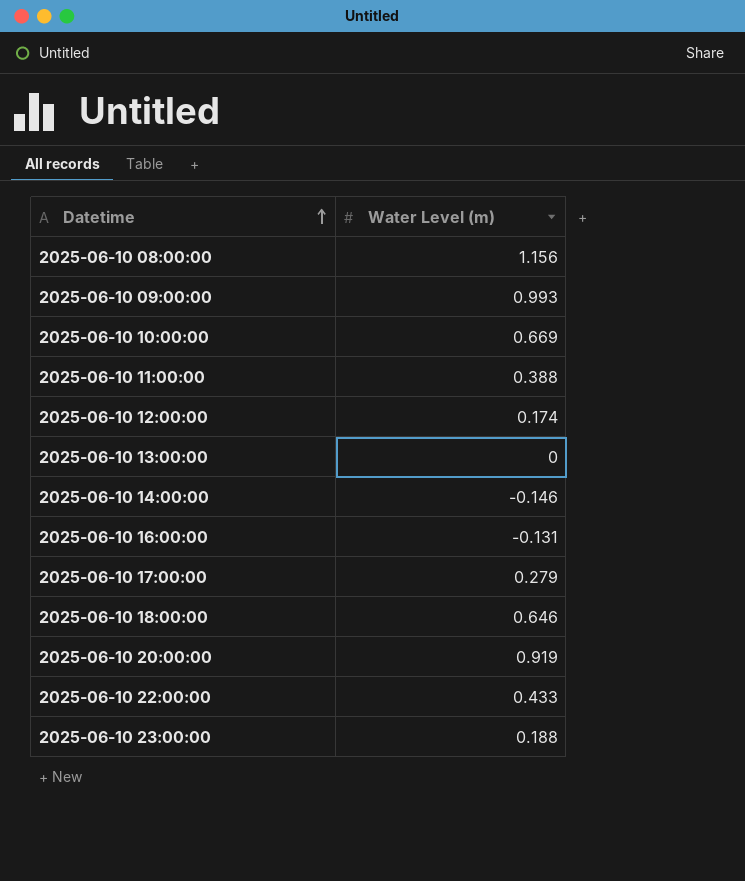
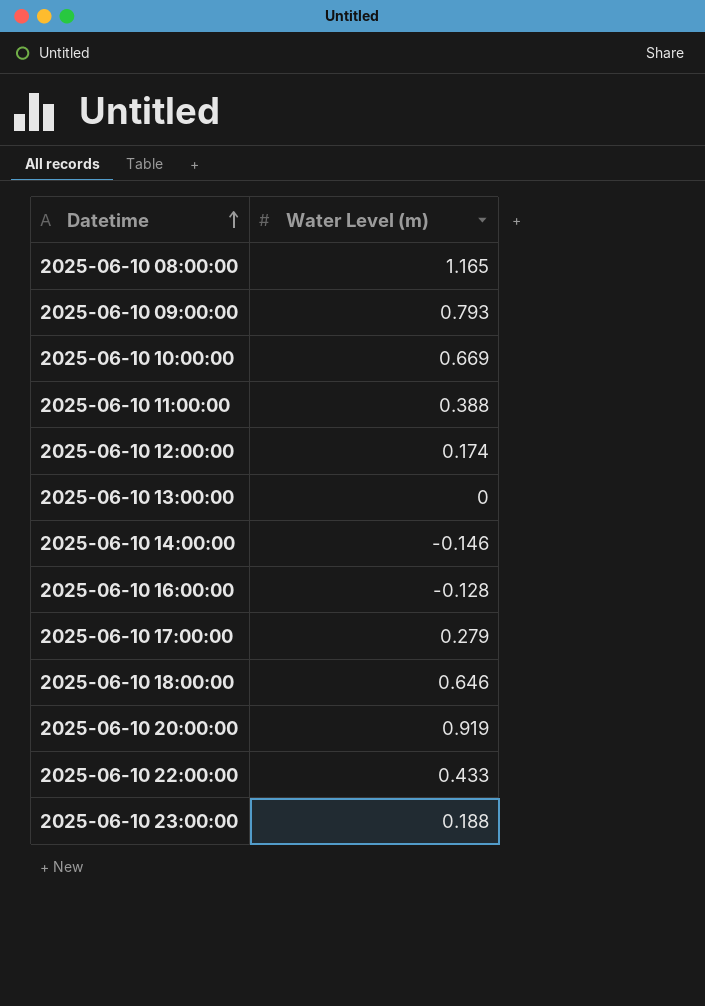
2025-06-10 08:00:00 | Water Level (m): 1.156 -> 1.165
2025-06-10 09:00:00 | Water Level (m): 0.993 -> 0.793
2025-06-10 16:00:00 | Water Level (m): -0.131 -> -0.128

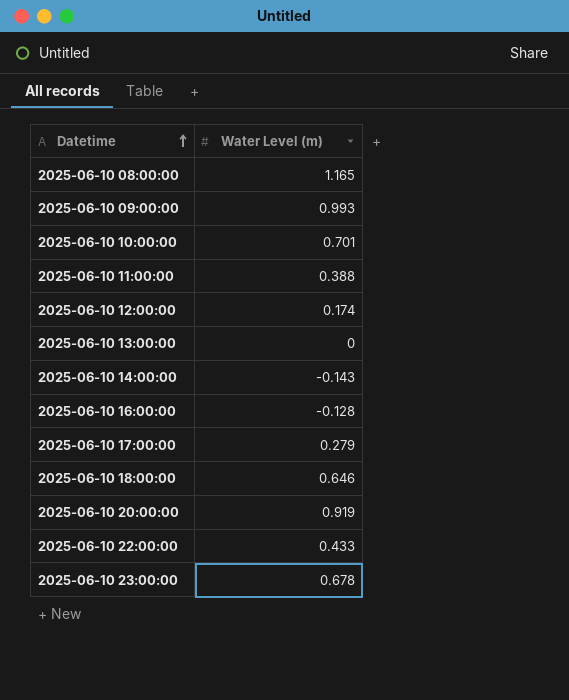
2025-06-10 09:00:00 | Water Level (m): 0.793 -> 0.993
2025-06-10 10:00:00 | Water Level (m): 0.669 -> 0.701
2025-06-10 14:00:00 | Water Level (m): -0.146 -> -0.143
2025-06-10 23:00:00 | Water Level (m): 0.188 -> 0.678

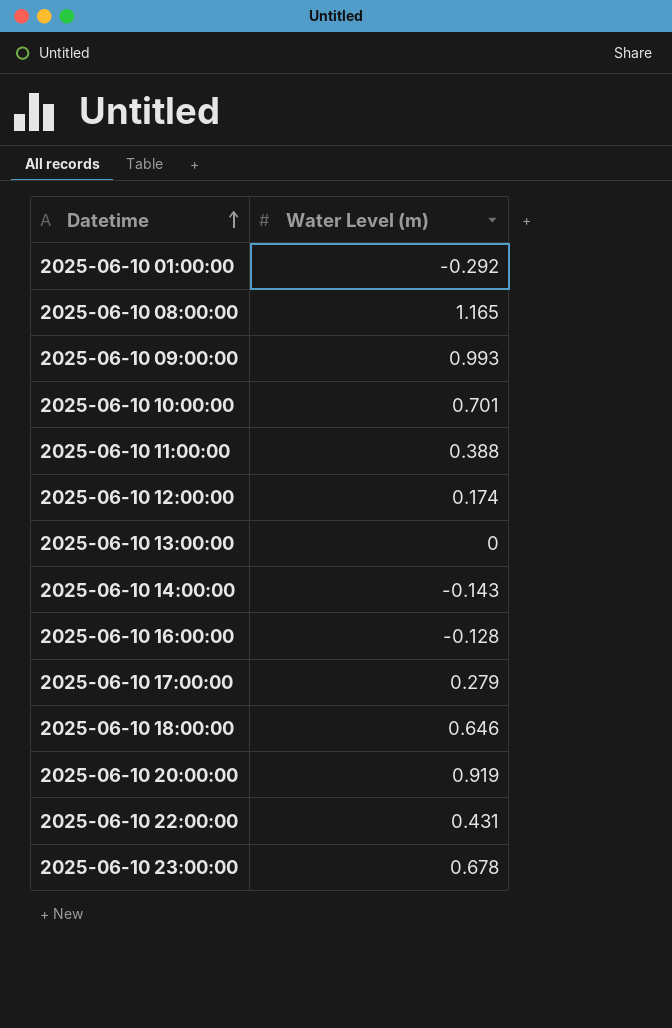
row 2025-06-10 01:00:00: none -> -0.292
2025-06-10 22:00:00 | Water Level (m): 0.433 -> 0.431

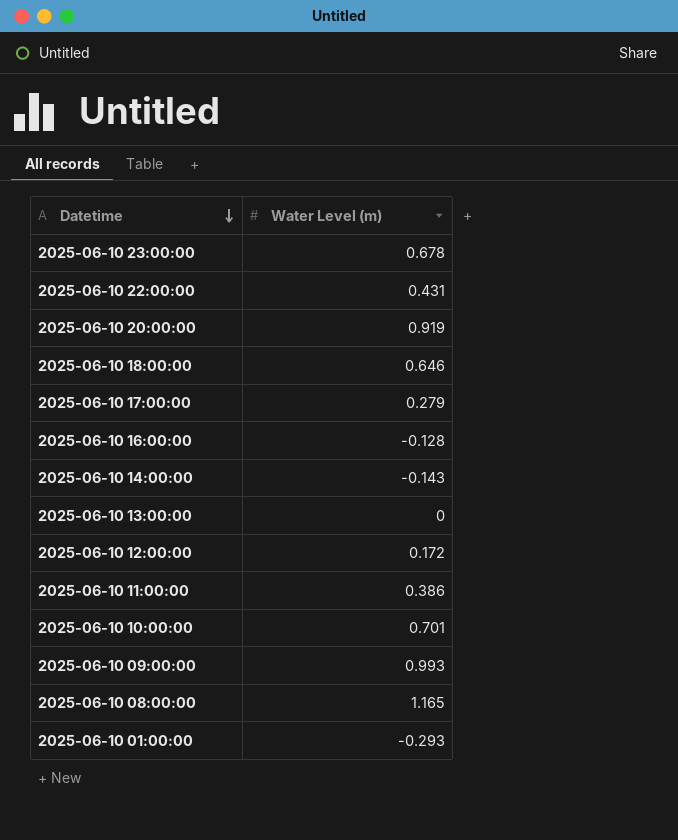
row order: Datetime ascending -> Datetime descending
2025-06-10 12:00:00 | Water Level (m): 0.174 -> 0.172
2025-06-10 11:00:00 | Water Level (m): 0.388 -> 0.386
2025-06-10 01:00:00 | Water Level (m): -0.292 -> -0.293

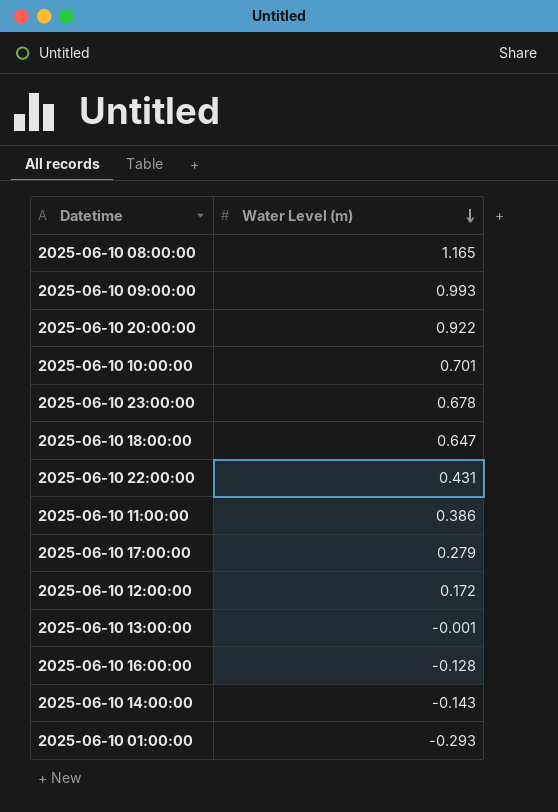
row order: Datetime descending -> Water Level (m) descending
2025-06-10 20:00:00 | Water Level (m): 0.919 -> 0.922
2025-06-10 18:00:00 | Water Level (m): 0.646 -> 0.647
2025-06-10 13:00:00 | Water Level (m): 0 -> -0.001

